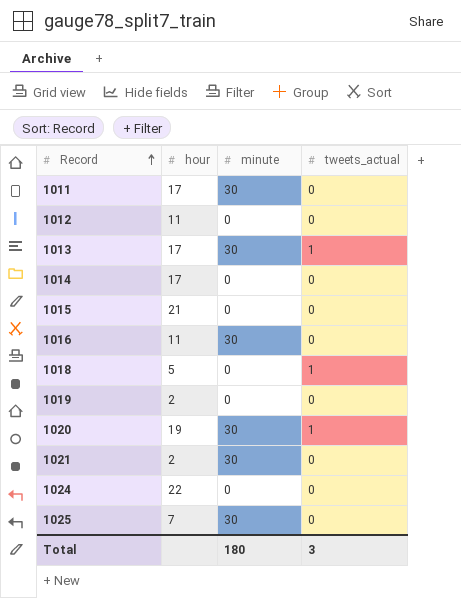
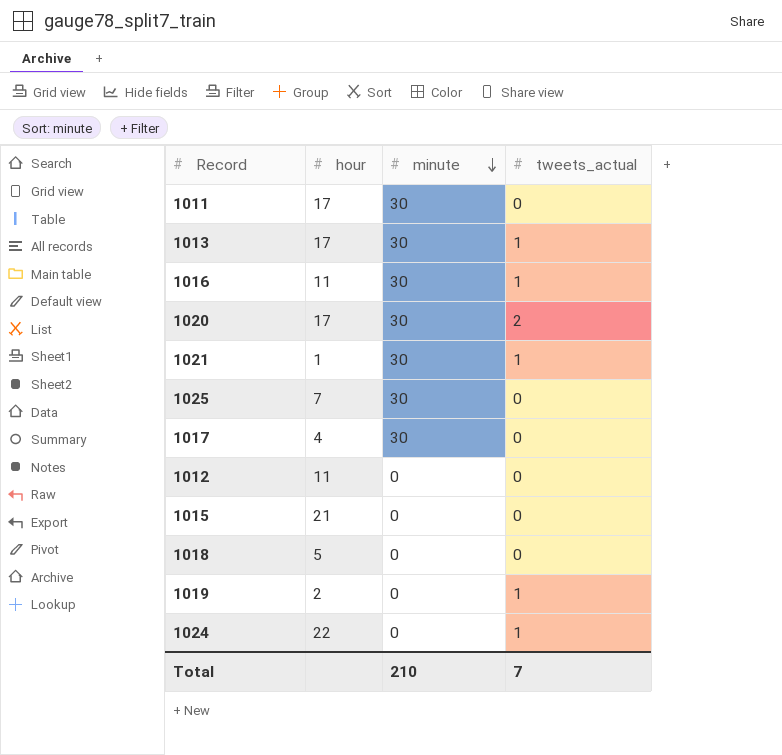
row order: Record ascending -> minute descending
row 1014: 17 | 0 | 0 -> none
1016 | tweets_actual: 0 -> 1
1020 | hour: 19 -> 17
1020 | tweets_actual: 1 -> 2
1021 | hour: 2 -> 1
1021 | tweets_actual: 0 -> 1
row 1017: none -> 4 | 30 | 0
1018 | tweets_actual: 1 -> 0
1019 | tweets_actual: 0 -> 1
1024 | tweets_actual: 0 -> 1
Total | minute: 180 -> 210
Total | tweets_actual: 3 -> 7

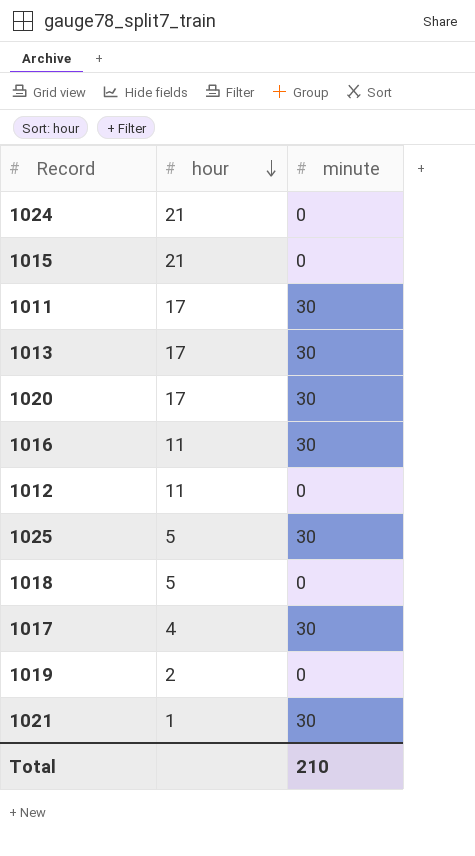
row order: minute descending -> hour descending
column tweets_actual | position: 4 -> none
1024 | hour: 22 -> 21
1025 | hour: 7 -> 5

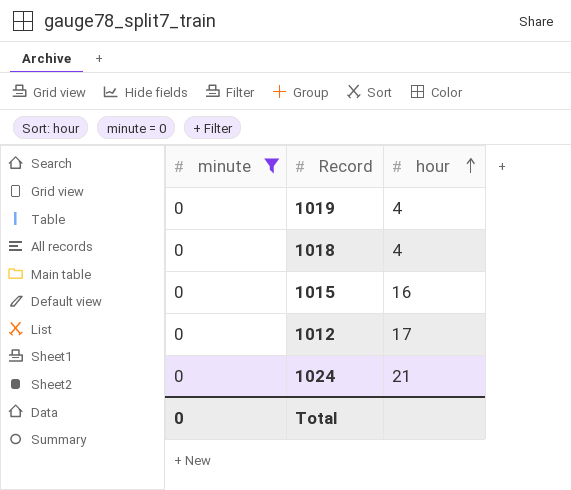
filter: none -> minute = 0
row order: hour descending -> hour ascending
column minute | position: 3 -> 1
1019 | hour: 2 -> 4
1018 | hour: 5 -> 4
1015 | hour: 21 -> 16
1012 | hour: 11 -> 17
Total | minute: 210 -> 0

